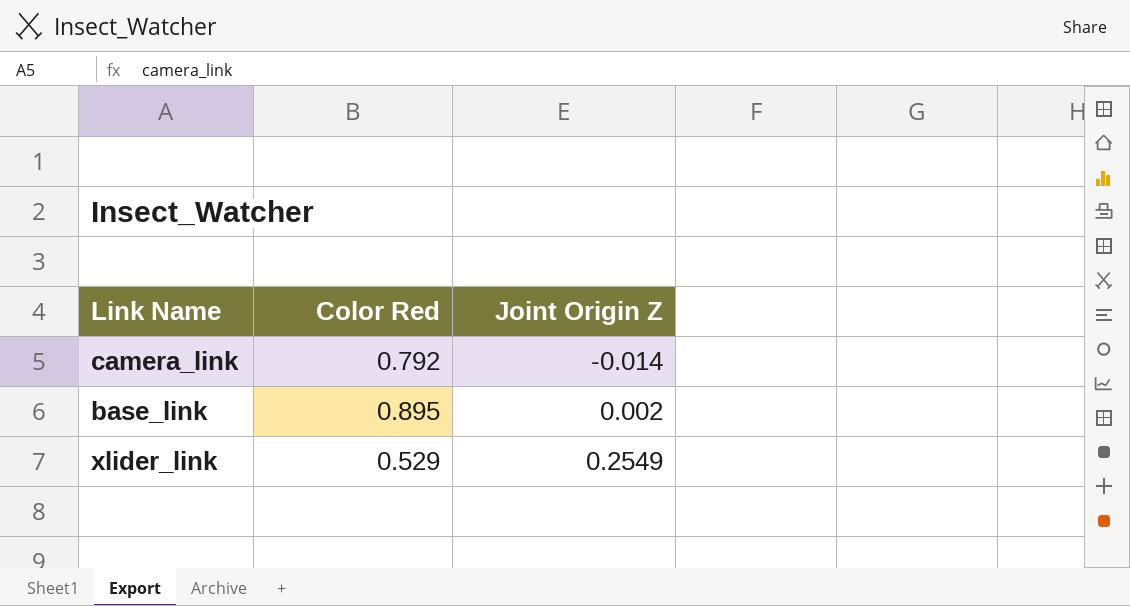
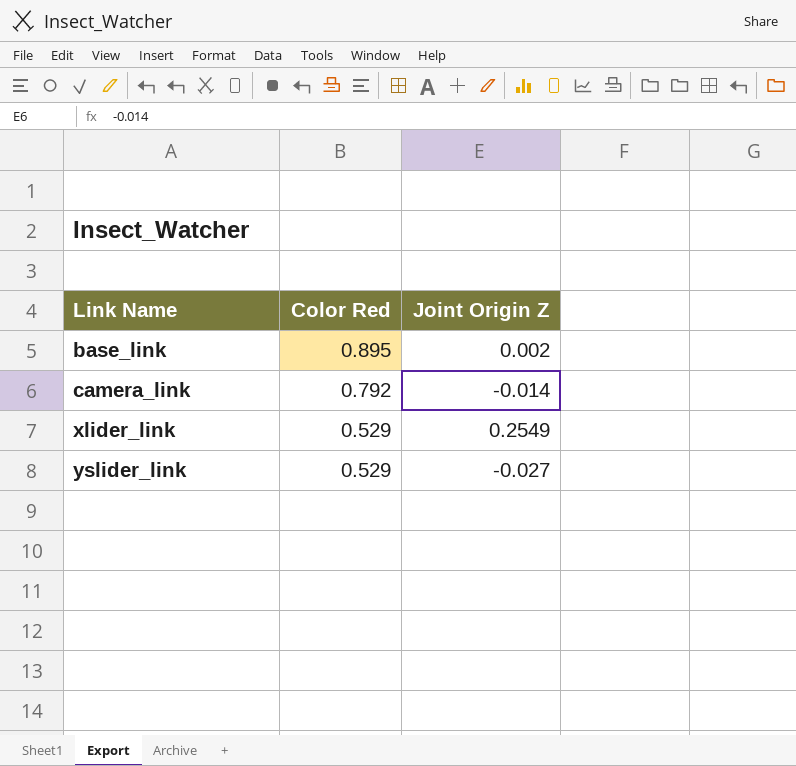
row order: Joint Origin Z ascending -> Link Name ascending
row yslider_link: none -> 0.529 | -0.027

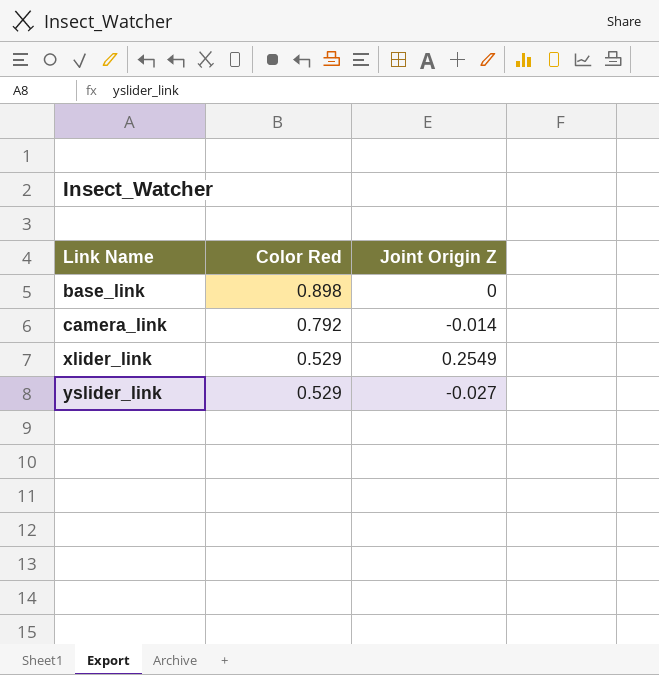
base_link | Color Red: 0.895 -> 0.898
base_link | Joint Origin Z: 0.002 -> 0

